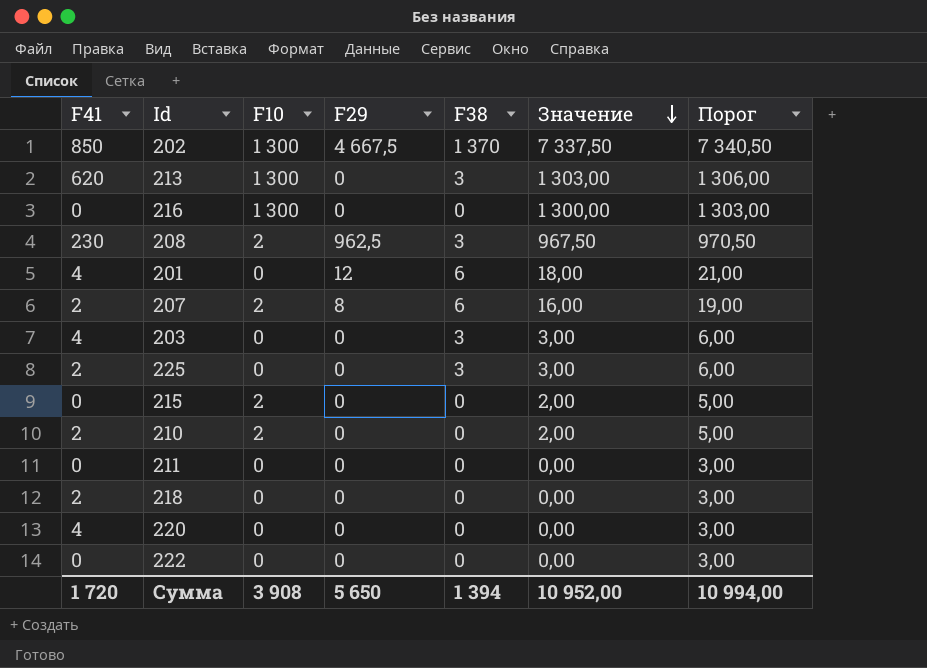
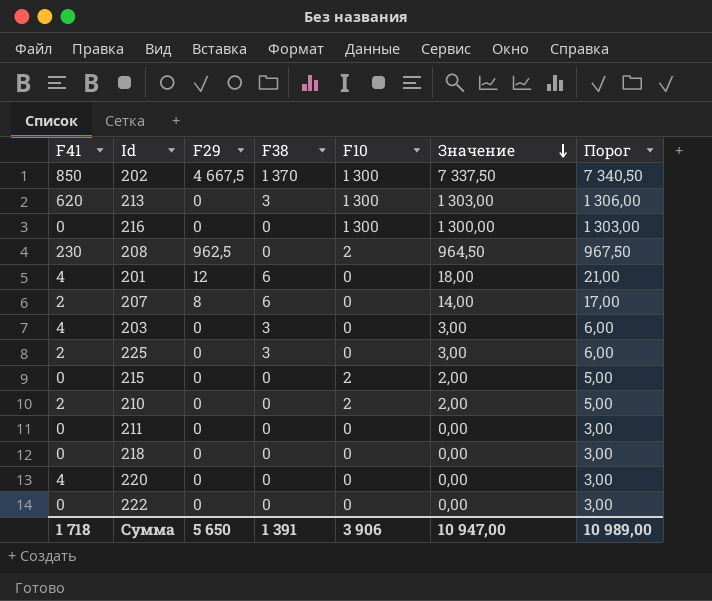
column F10 | position: 3 -> 5
208 | F38: 3 -> 0
208 | Значение: 967,50 -> 964,50
208 | Порог: 970,50 -> 967,50
207 | F10: 2 -> 0
207 | Значение: 16,00 -> 14,00
207 | Порог: 19,00 -> 17,00
218 | F41: 2 -> 0
Сумма | F41: 1 720 -> 1 718
Сумма | F38: 1 394 -> 1 391
Сумма | F10: 3 908 -> 3 906
Сумма | Значение: 10 952,00 -> 10 947,00
Сумма | Порог: 10 994,00 -> 10 989,00

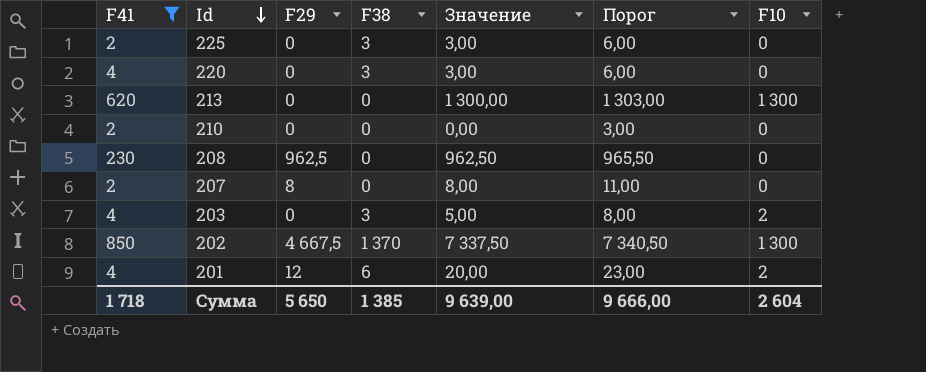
filter: none -> F41 != 0
row order: Значение descending -> Id descending
column F10 | position: 5 -> 7
220 | F38: 0 -> 3
220 | Значение: 0,00 -> 3,00
220 | Порог: 3,00 -> 6,00
213 | F38: 3 -> 0
213 | Значение: 1 303,00 -> 1 300,00
213 | Порог: 1 306,00 -> 1 303,00
210 | Значение: 2,00 -> 0,00
210 | Порог: 5,00 -> 3,00
210 | F10: 2 -> 0
208 | Значение: 964,50 -> 962,50
208 | Порог: 967,50 -> 965,50
208 | F10: 2 -> 0
207 | F38: 6 -> 0
207 | Значение: 14,00 -> 8,00
207 | Порог: 17,00 -> 11,00
203 | Значение: 3,00 -> 5,00
203 | Порог: 6,00 -> 8,00
203 | F10: 0 -> 2
201 | Значение: 18,00 -> 20,00
201 | Порог: 21,00 -> 23,00
201 | F10: 0 -> 2
Сумма | F38: 1 391 -> 1 385
Сумма | Значение: 10 947,00 -> 9 639,00
Сумма | Порог: 10 989,00 -> 9 666,00
Сумма | F10: 3 906 -> 2 604

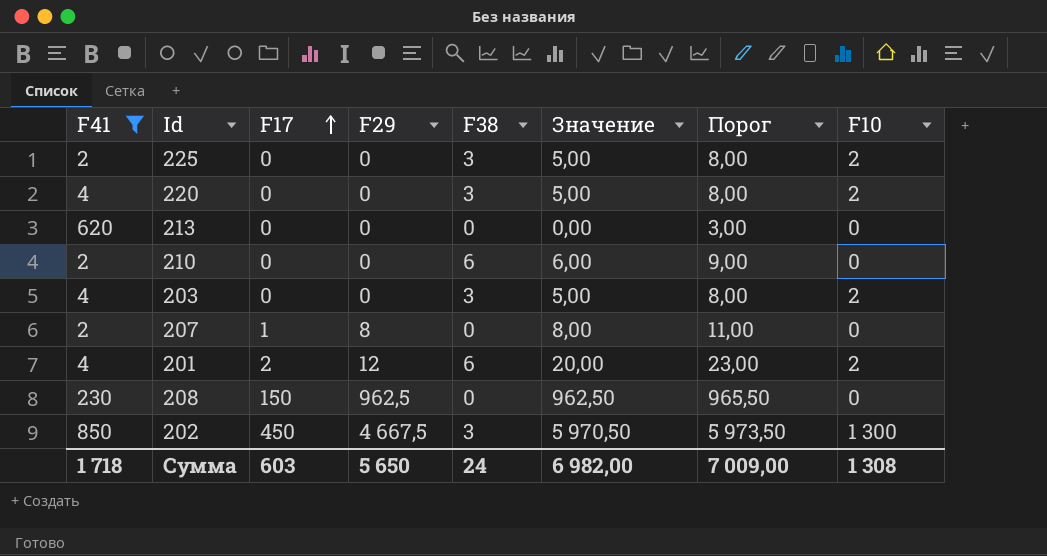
row order: Id descending -> F17 ascending
column F17 | position: none -> 3
225 | Значение: 3,00 -> 5,00
225 | Порог: 6,00 -> 8,00
225 | F10: 0 -> 2
220 | Значение: 3,00 -> 5,00
220 | Порог: 6,00 -> 8,00
220 | F10: 0 -> 2
213 | Значение: 1 300,00 -> 0,00
213 | Порог: 1 303,00 -> 3,00
213 | F10: 1 300 -> 0
210 | F38: 0 -> 6
210 | Значение: 0,00 -> 6,00
210 | Порог: 3,00 -> 9,00
202 | F38: 1 370 -> 3
202 | Значение: 7 337,50 -> 5 970,50
202 | Порог: 7 340,50 -> 5 973,50
Сумма | F38: 1 385 -> 24
Сумма | Значение: 9 639,00 -> 6 982,00
Сумма | Порог: 9 666,00 -> 7 009,00
Сумма | F10: 2 604 -> 1 308

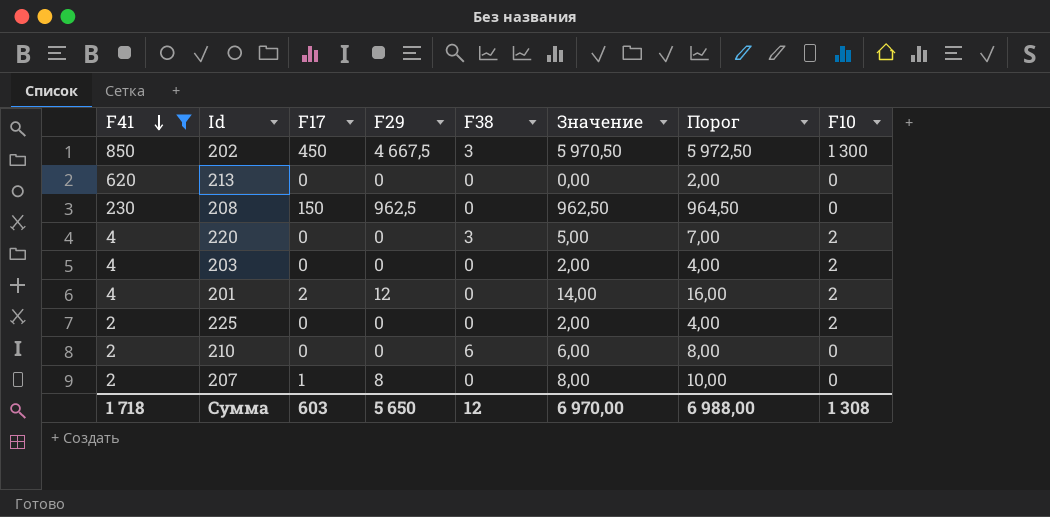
row order: F17 ascending -> F41 descending
column Порог | formula: [Значение] + 3 -> [Значение] + 2
203 | F38: 3 -> 0
203 | Значение: 5,00 -> 2,00
201 | F38: 6 -> 0
201 | Значение: 20,00 -> 14,00
225 | F38: 3 -> 0
225 | Значение: 5,00 -> 2,00
Сумма | F38: 24 -> 12
Сумма | Значение: 6 982,00 -> 6 970,00
Сумма | Порог: 7 009,00 -> 6 988,00

